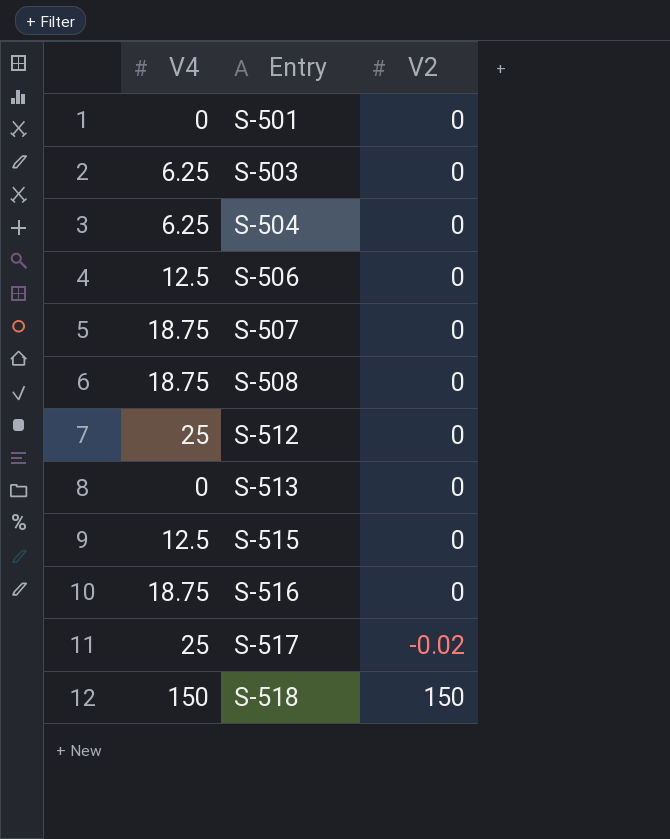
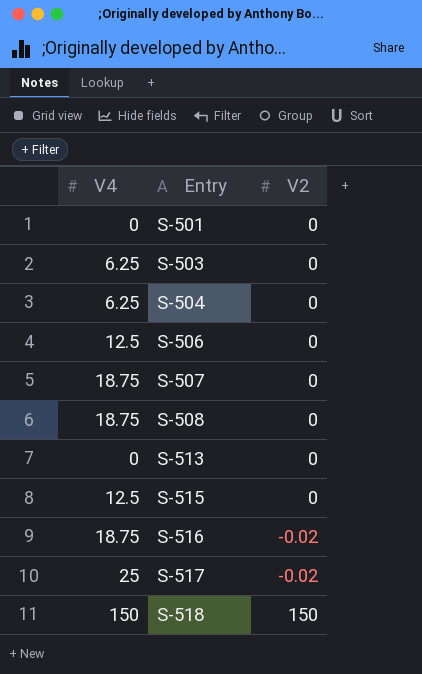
row S-512: 25 | 0 -> none
S-516 | V2: 0 -> -0.02

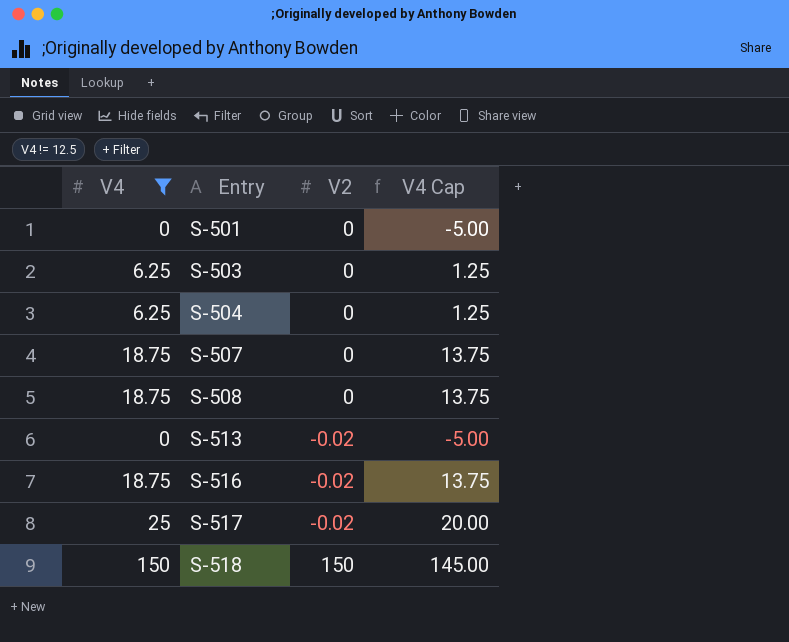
filter: none -> V4 != 12.5
column V4 Cap | formula: none -> [V4] - 5
S-513 | V2: 0 -> -0.02

